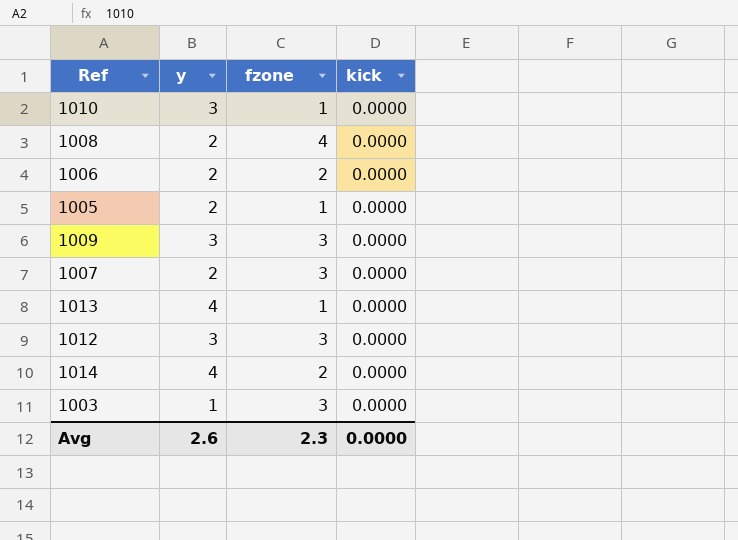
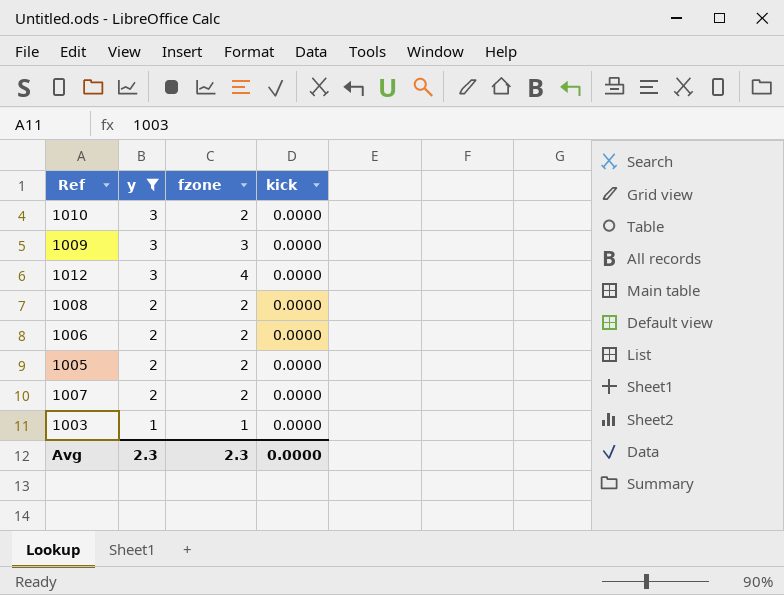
filter: none -> y != 4
row order: none -> y descending
1010 | fzone: 1 -> 2
1012 | fzone: 3 -> 4
1008 | fzone: 4 -> 2
1005 | fzone: 1 -> 2
1007 | fzone: 3 -> 2
1003 | fzone: 3 -> 1
Avg | y: 2.6 -> 2.3

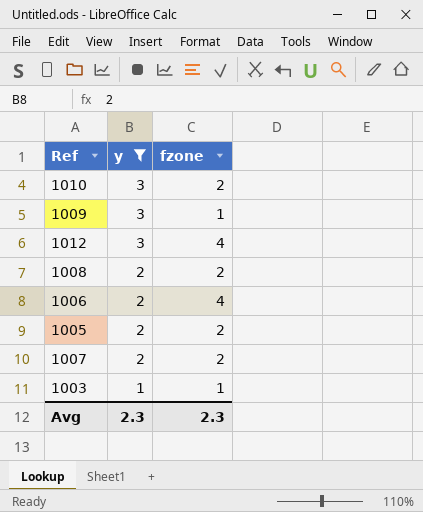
column kick | position: 4 -> none
1009 | fzone: 3 -> 1
1006 | fzone: 2 -> 4

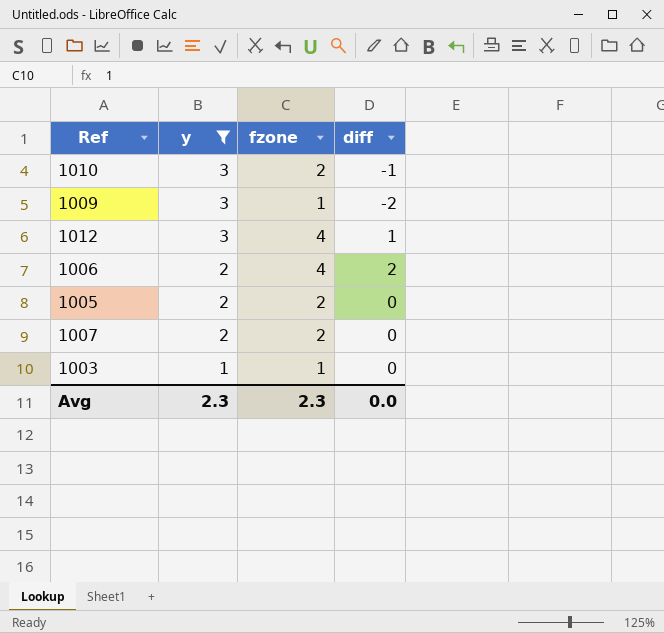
column diff | formula: none -> [fzone] - [y]
row 1008: 2 | 2 -> none

